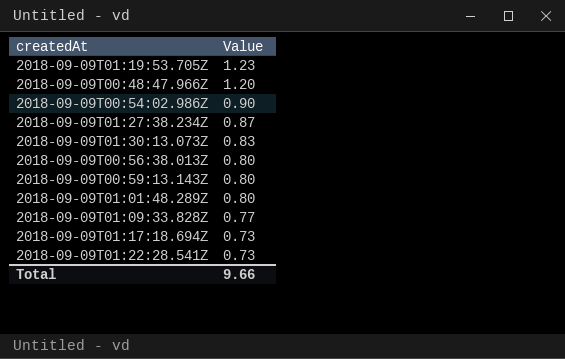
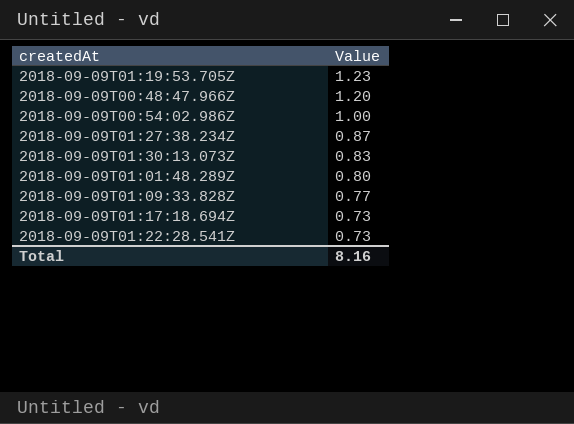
row 2018-09-09T00:56:38.013Z: 0.80 -> none
row 2018-09-09T00:59:13.143Z: 0.80 -> none
2018-09-09T00:54:02.986Z | Value: 0.90 -> 1.00
Total | Value: 9.66 -> 8.16

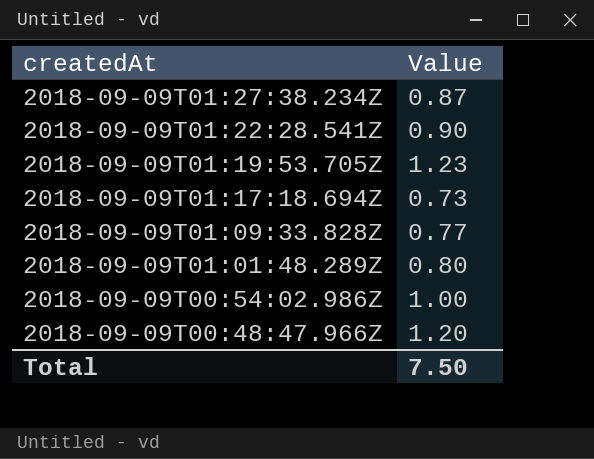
row order: Value descending -> createdAt descending
row 2018-09-09T01:30:13.073Z: 0.83 -> none
2018-09-09T01:22:28.541Z | Value: 0.73 -> 0.90
Total | Value: 8.16 -> 7.50

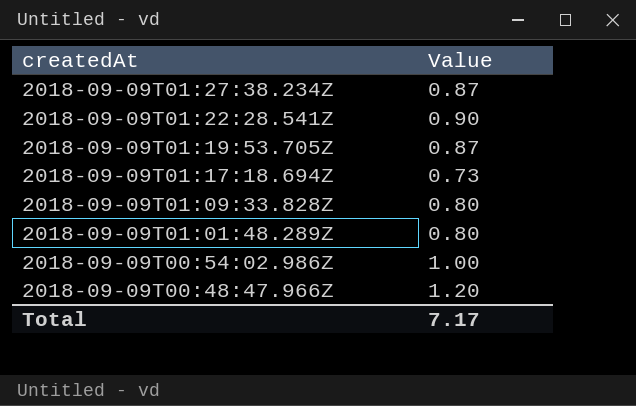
2018-09-09T01:19:53.705Z | Value: 1.23 -> 0.87
2018-09-09T01:09:33.828Z | Value: 0.77 -> 0.80
Total | Value: 7.50 -> 7.17

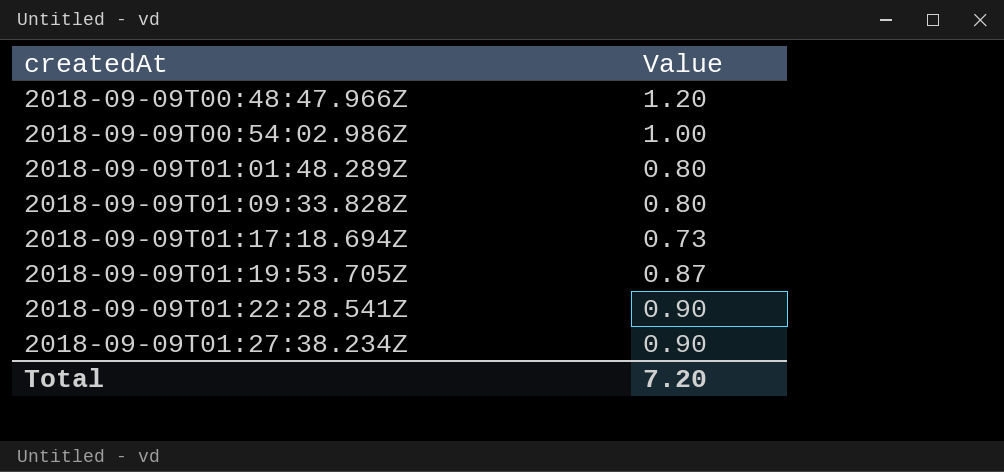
row order: createdAt descending -> createdAt ascending
2018-09-09T01:27:38.234Z | Value: 0.87 -> 0.90
Total | Value: 7.17 -> 7.20

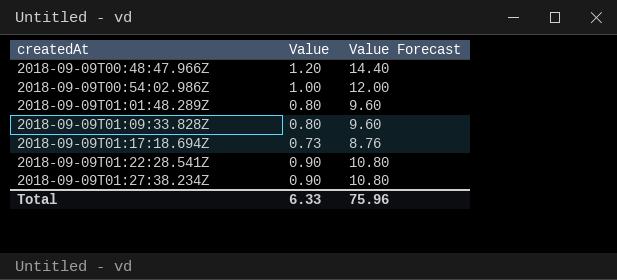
column Value Forecast | formula: none -> [Value] * 12
row 2018-09-09T01:19:53.705Z: 0.87 -> none
Total | Value: 7.20 -> 6.33

